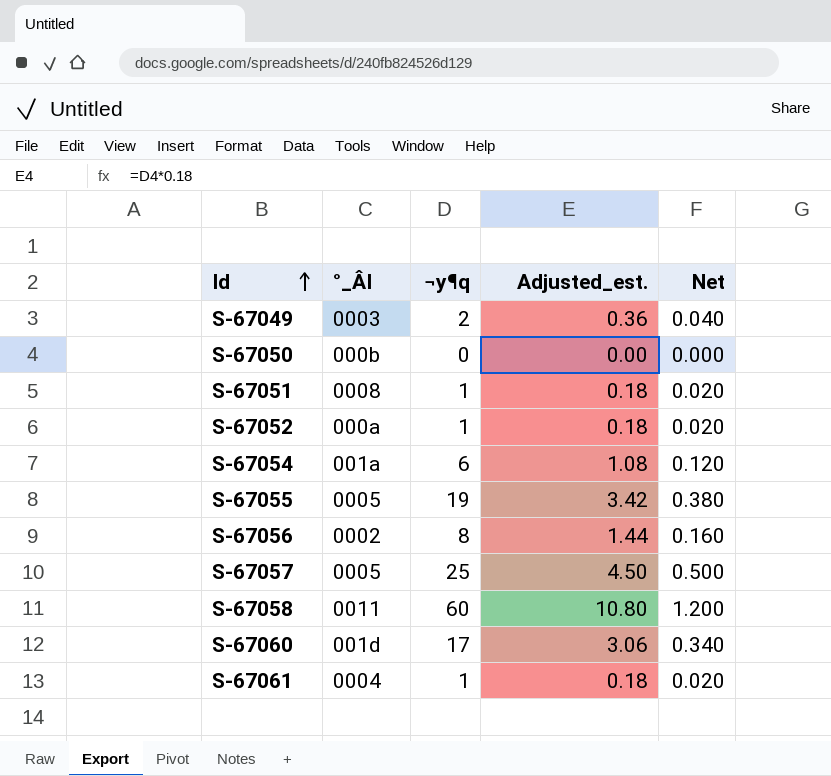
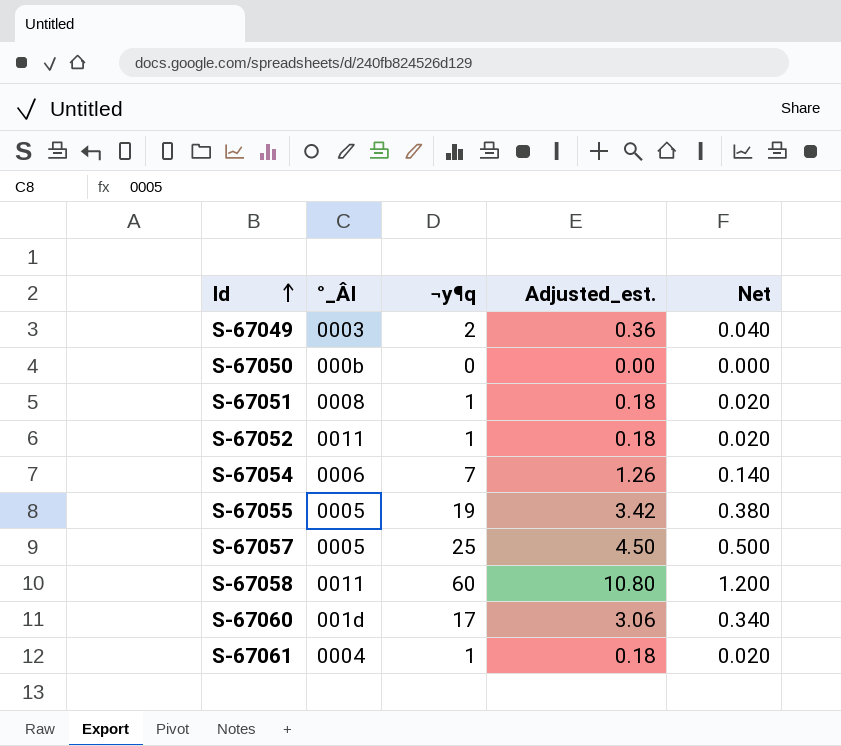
row S-67056: 0002 | 8 | 1.44 | 0.160 -> none
S-67052 | °_ÂI: 000a -> 0011
S-67054 | °_ÂI: 001a -> 0006
S-67054 | ¬y¶q: 6 -> 7
S-67054 | Adjusted_est.: 1.08 -> 1.26
S-67054 | Net: 0.120 -> 0.140

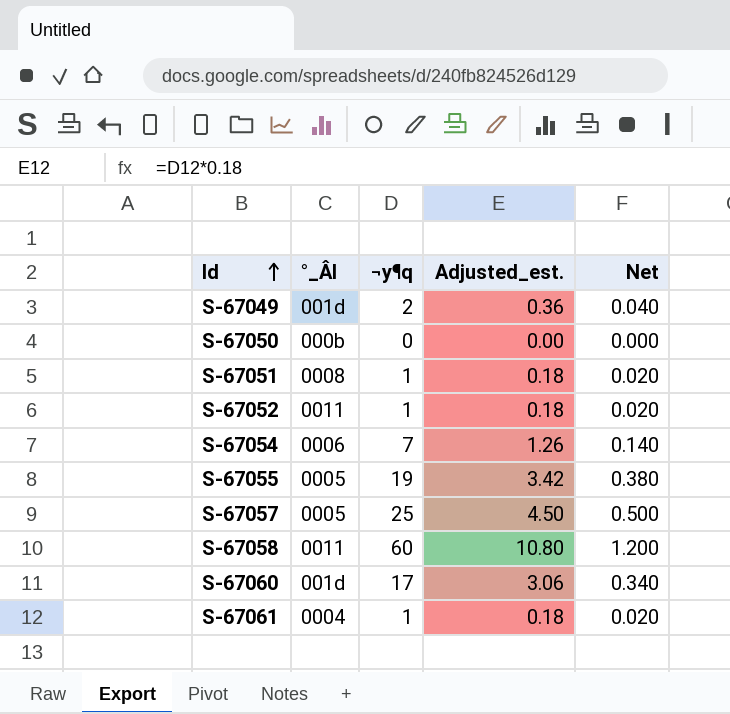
S-67049 | °_ÂI: 0003 -> 001d

